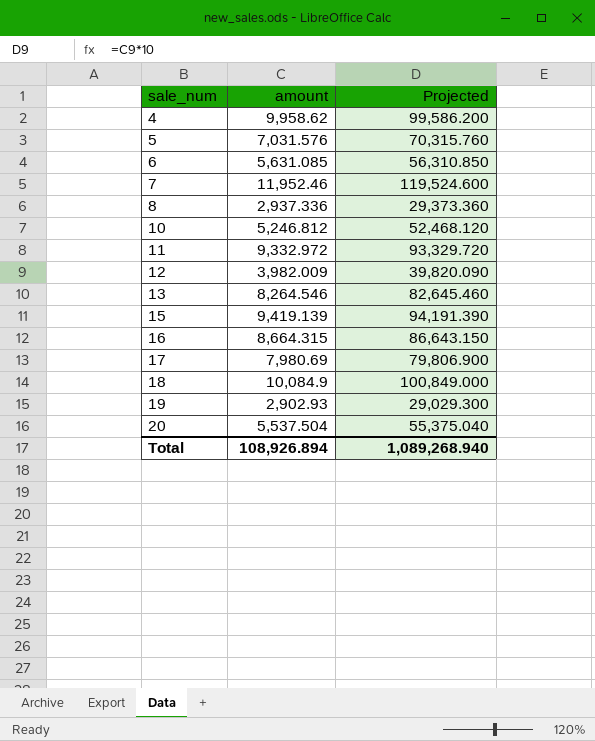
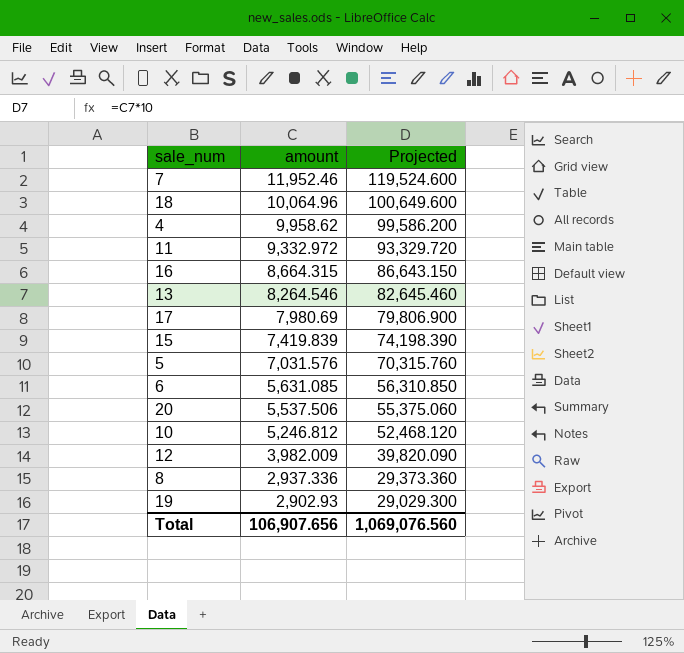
row order: sale_num ascending -> amount descending
18 | amount: 10,084.9 -> 10,064.96
18 | Projected: 100,849.000 -> 100,649.600
15 | amount: 9,419.139 -> 7,419.839
15 | Projected: 94,191.390 -> 74,198.390
20 | amount: 5,537.504 -> 5,537.506
20 | Projected: 55,375.040 -> 55,375.060
Total | amount: 108,926.894 -> 106,907.656
Total | Projected: 1,089,268.940 -> 1,069,076.560

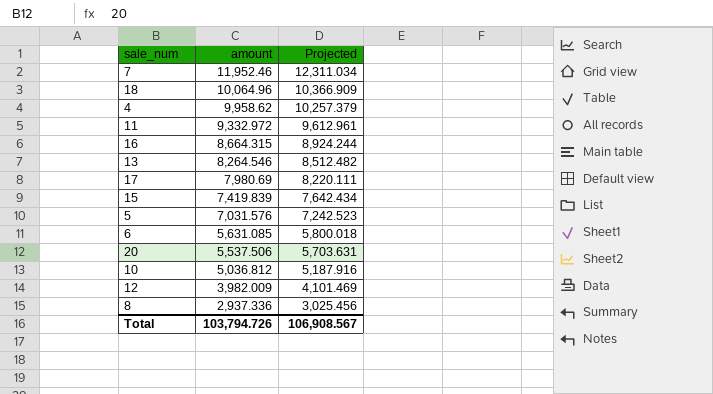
column Projected | formula: [amount] * 10 -> [amount] * 1.03
row 19: 2,902.93 | 29,029.300 -> none
10 | amount: 5,246.812 -> 5,036.812
Total | amount: 106,907.656 -> 103,794.726
Total | Projected: 1,069,076.560 -> 106,908.567

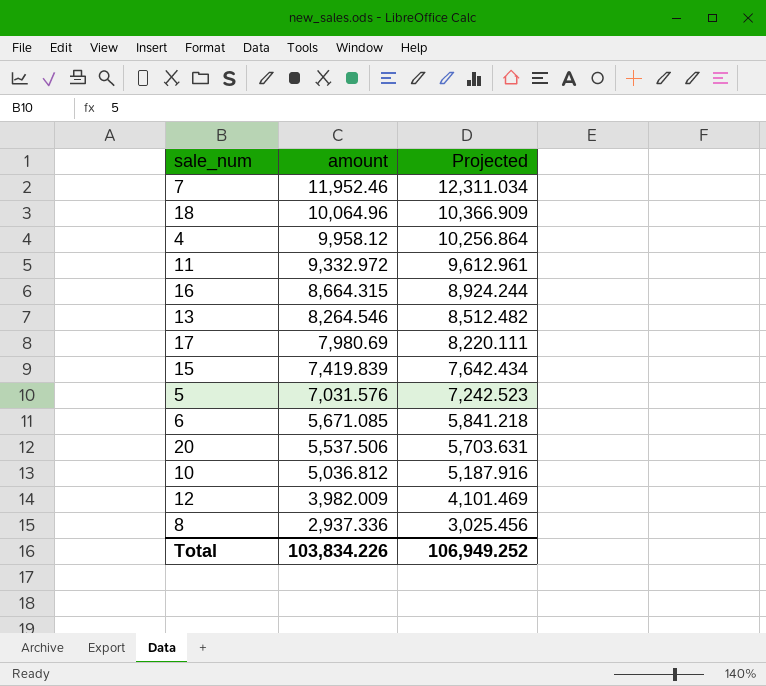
4 | amount: 9,958.62 -> 9,958.12
4 | Projected: 10,257.379 -> 10,256.864
6 | amount: 5,631.085 -> 5,671.085
6 | Projected: 5,800.018 -> 5,841.218
Total | amount: 103,794.726 -> 103,834.226
Total | Projected: 106,908.567 -> 106,949.252

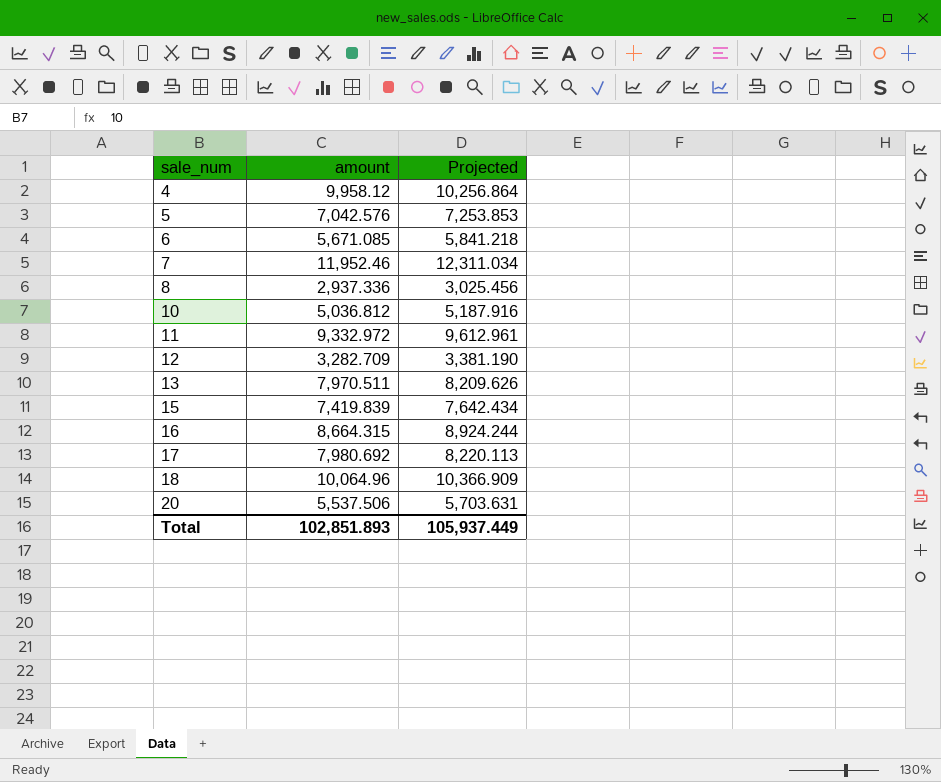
row order: amount descending -> sale_num ascending
5 | amount: 7,031.576 -> 7,042.576
5 | Projected: 7,242.523 -> 7,253.853
12 | amount: 3,982.009 -> 3,282.709
12 | Projected: 4,101.469 -> 3,381.190
13 | amount: 8,264.546 -> 7,970.511
13 | Projected: 8,512.482 -> 8,209.626
17 | amount: 7,980.69 -> 7,980.692
17 | Projected: 8,220.111 -> 8,220.113
Total | amount: 103,834.226 -> 102,851.893
Total | Projected: 106,949.252 -> 105,937.449

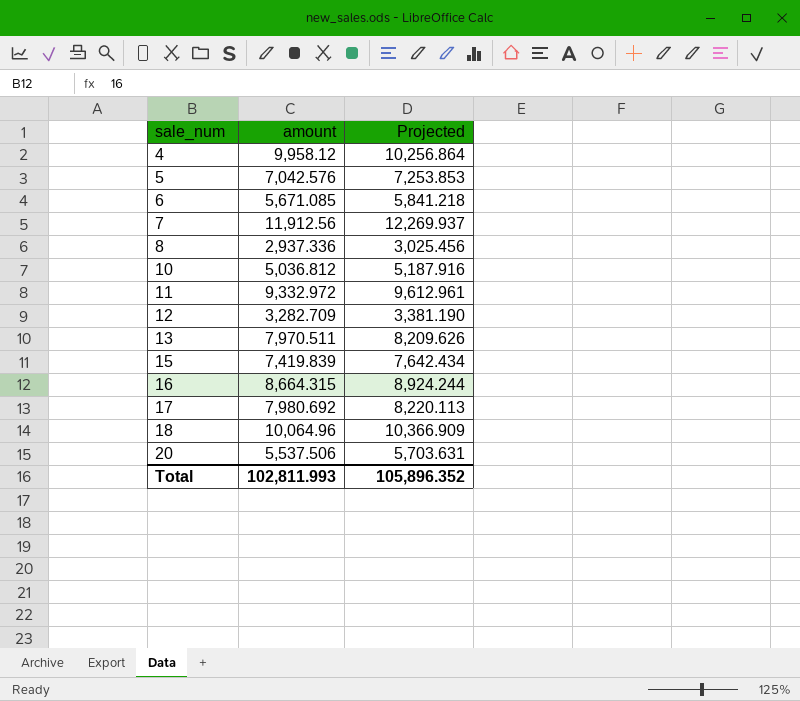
7 | amount: 11,952.46 -> 11,912.56
7 | Projected: 12,311.034 -> 12,269.937
Total | amount: 102,851.893 -> 102,811.993
Total | Projected: 105,937.449 -> 105,896.352

